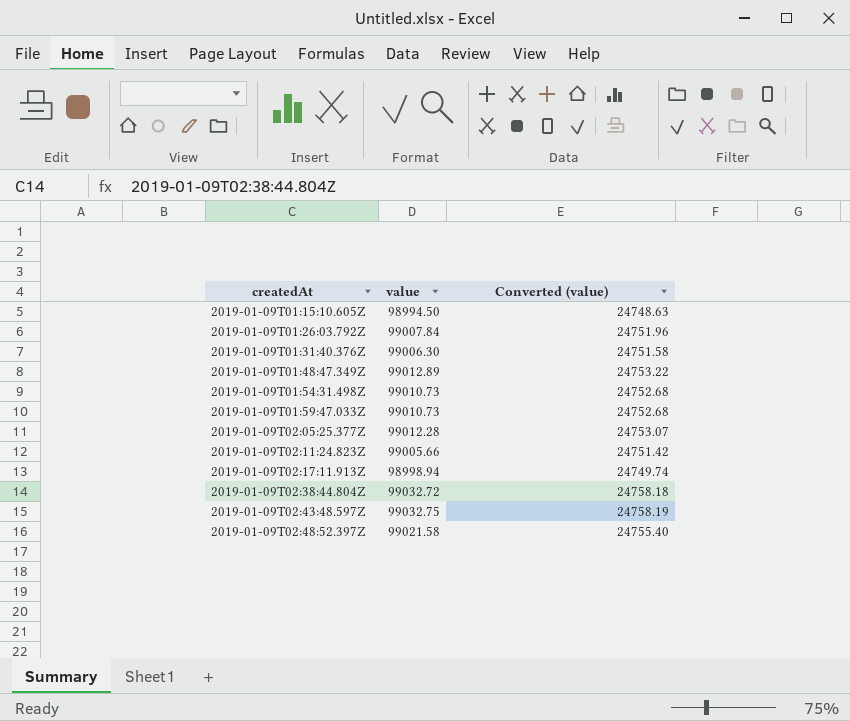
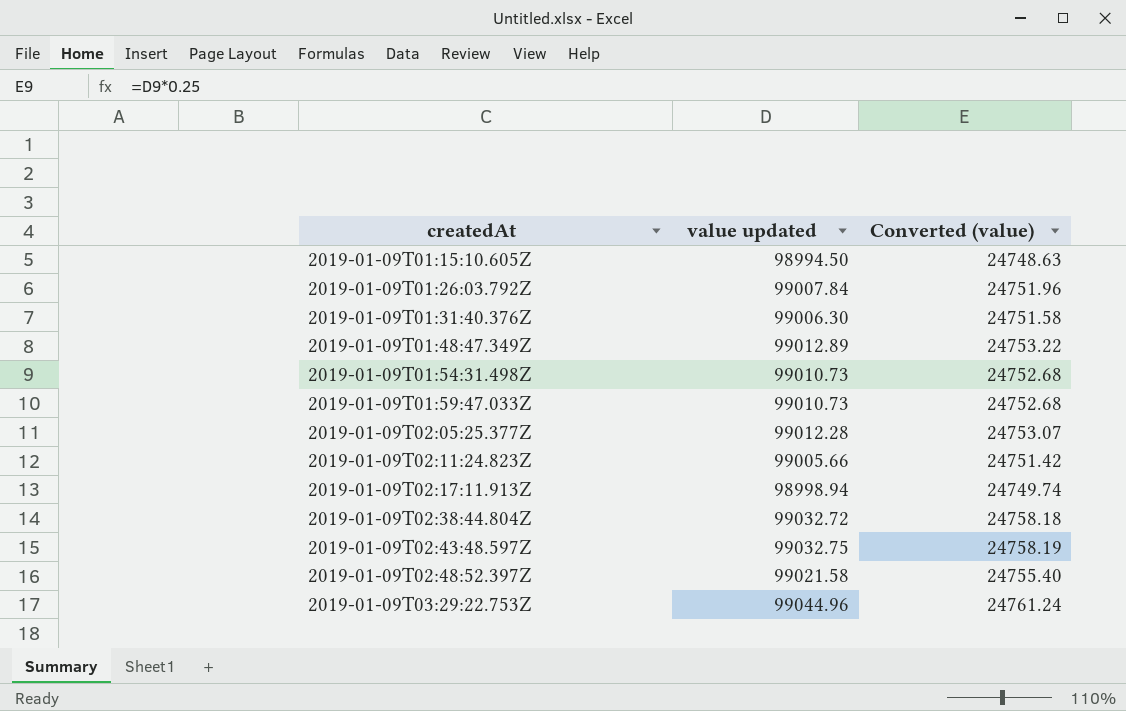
column name: value -> value updated
row 2019-01-09T03:29:22.753Z: none -> 99044.96 | 24761.24

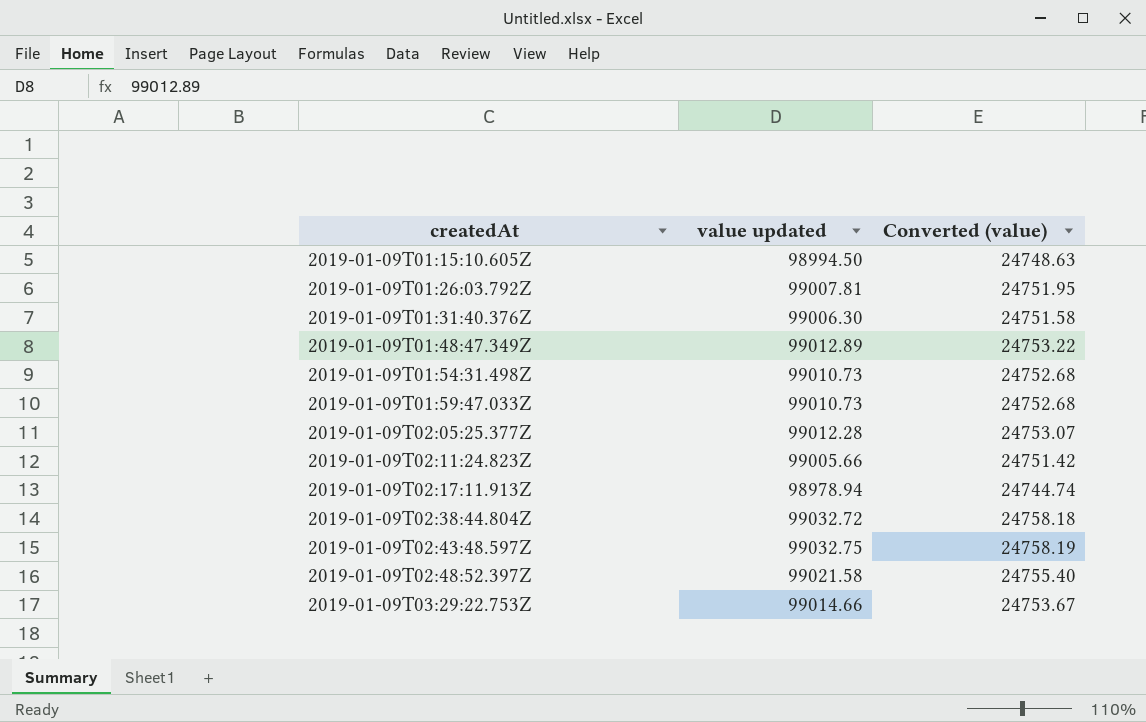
2019-01-09T01:26:03.792Z | value updated: 99007.84 -> 99007.81
2019-01-09T01:26:03.792Z | Converted (value): 24751.96 -> 24751.95
2019-01-09T02:17:11.913Z | value updated: 98998.94 -> 98978.94
2019-01-09T02:17:11.913Z | Converted (value): 24749.74 -> 24744.74
2019-01-09T03:29:22.753Z | value updated: 99044.96 -> 99014.66
2019-01-09T03:29:22.753Z | Converted (value): 24761.24 -> 24753.67

